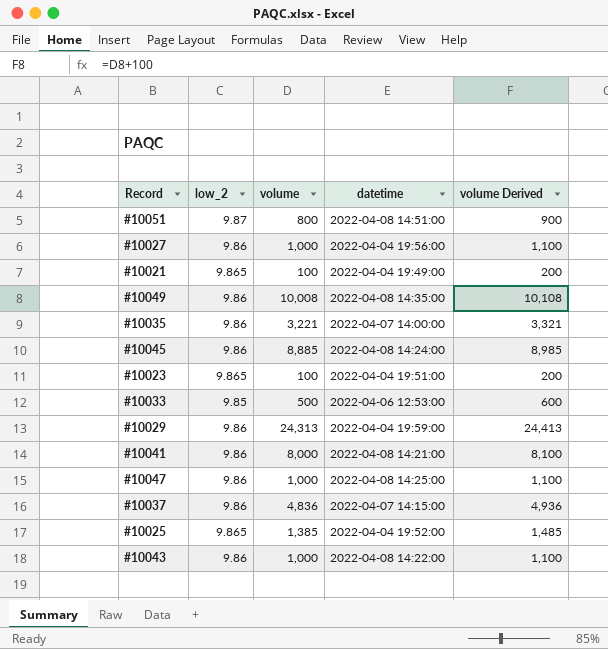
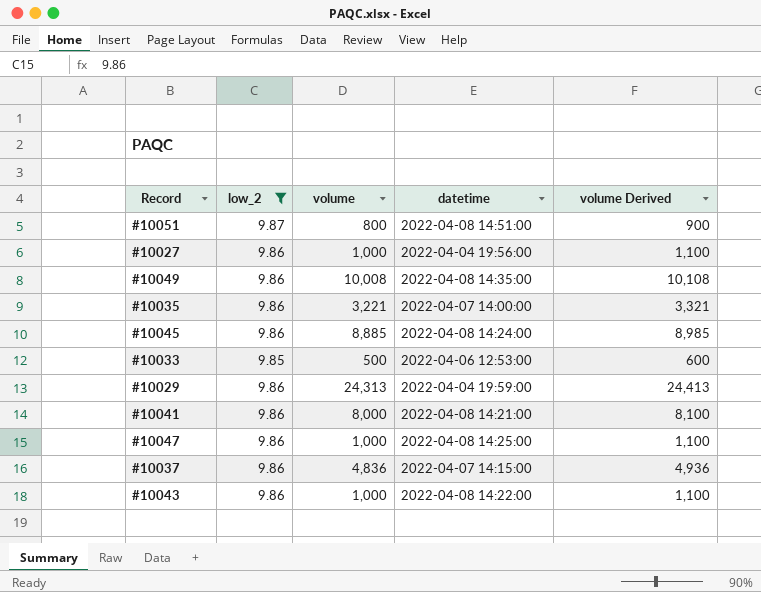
filter: none -> low_2 != 9.865

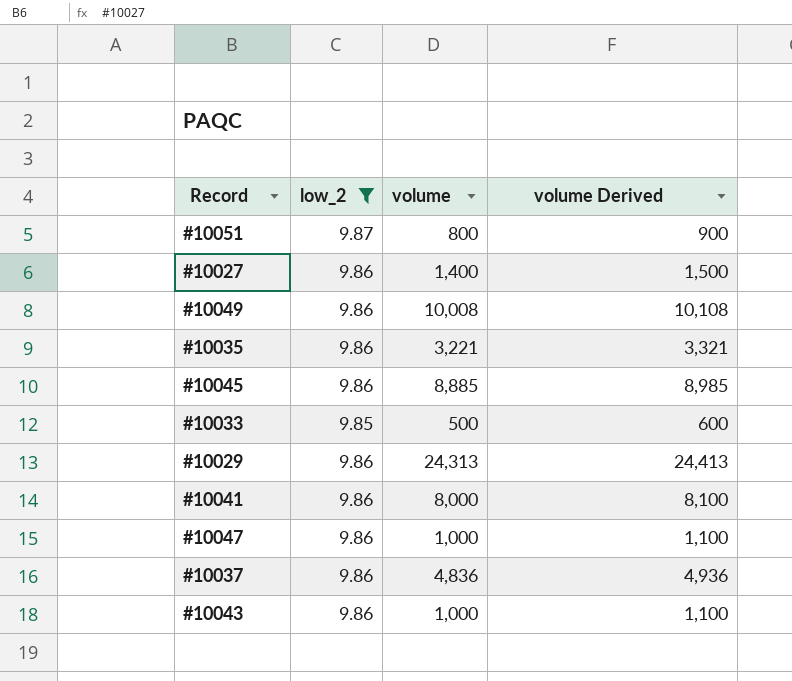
column datetime | position: 4 -> none
#10027 | volume: 1,000 -> 1,400
#10027 | volume Derived: 1,100 -> 1,500

